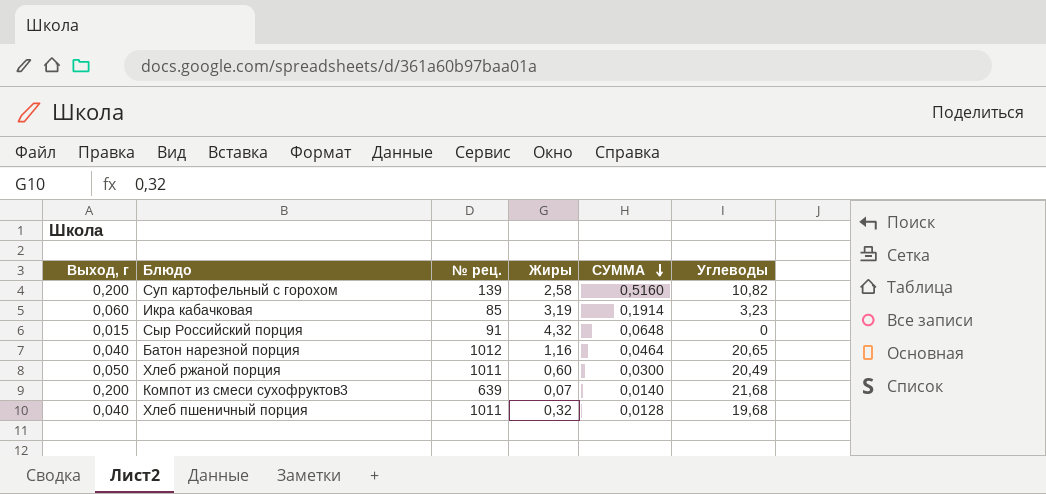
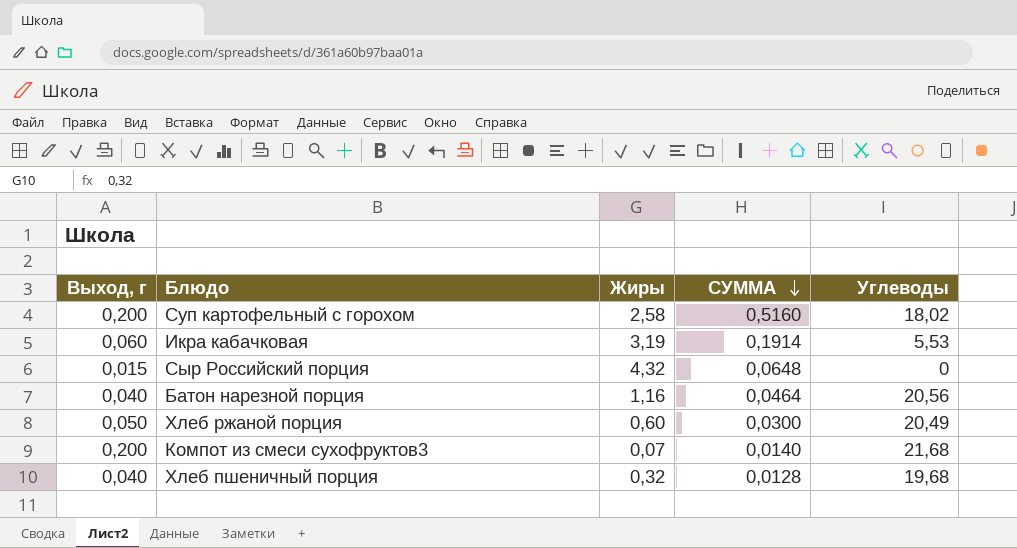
column № рец. | position: 3 -> none
Суп картофельный с горохом | Углеводы: 10,82 -> 18,02
Икра кабачковая | Углеводы: 3,23 -> 5,53
Батон нарезной порция | Углеводы: 20,65 -> 20,56

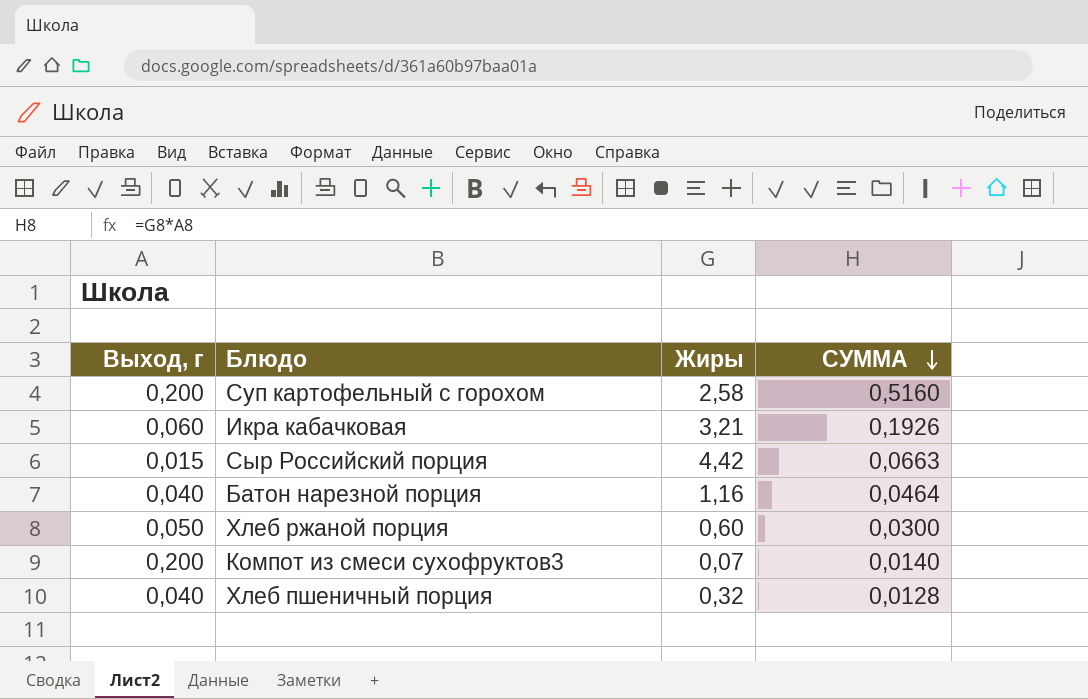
column Углеводы | position: 5 -> none
Икра кабачковая | Жиры: 3,19 -> 3,21
Икра кабачковая | СУММА: 0,1914 -> 0,1926
Сыр Российский порция | Жиры: 4,32 -> 4,42
Сыр Российский порция | СУММА: 0,0648 -> 0,0663

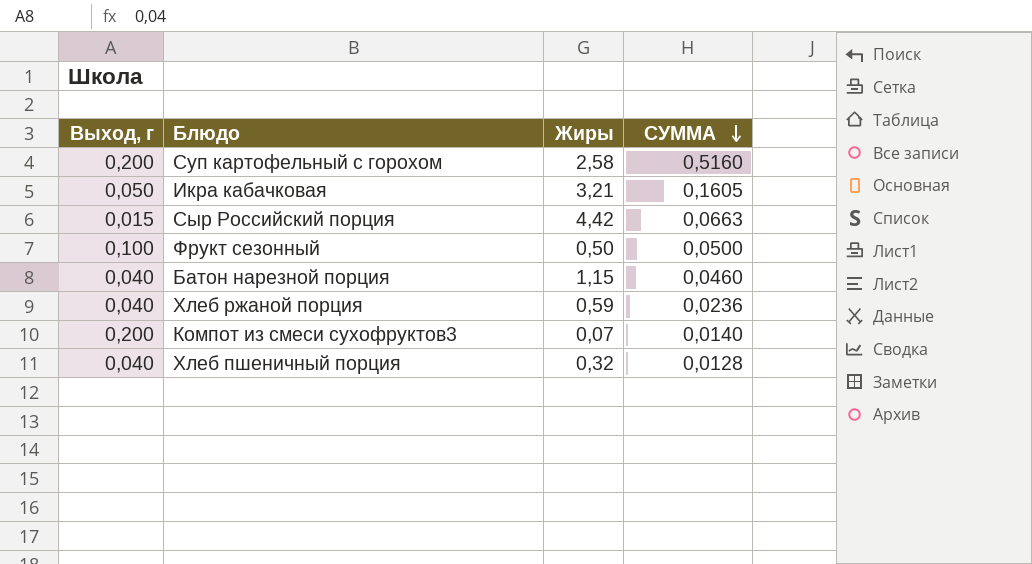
Икра кабачковая | Выход, г: 0,060 -> 0,050
Икра кабачковая | СУММА: 0,1926 -> 0,1605
row Фрукт сезонный: none -> 0,100 | 0,50 | 0,0500
Батон нарезной порция | Жиры: 1,16 -> 1,15
Батон нарезной порция | СУММА: 0,0464 -> 0,0460
Хлеб ржаной порция | Выход, г: 0,050 -> 0,040
Хлеб ржаной порция | Жиры: 0,60 -> 0,59
Хлеб ржаной порция | СУММА: 0,0300 -> 0,0236

